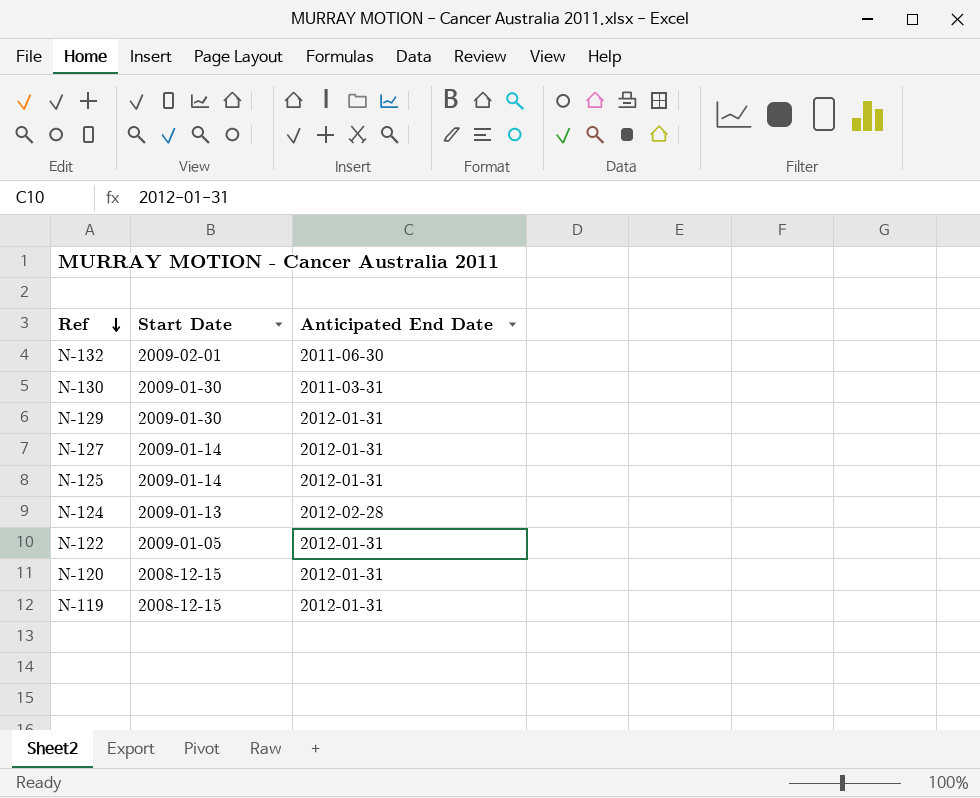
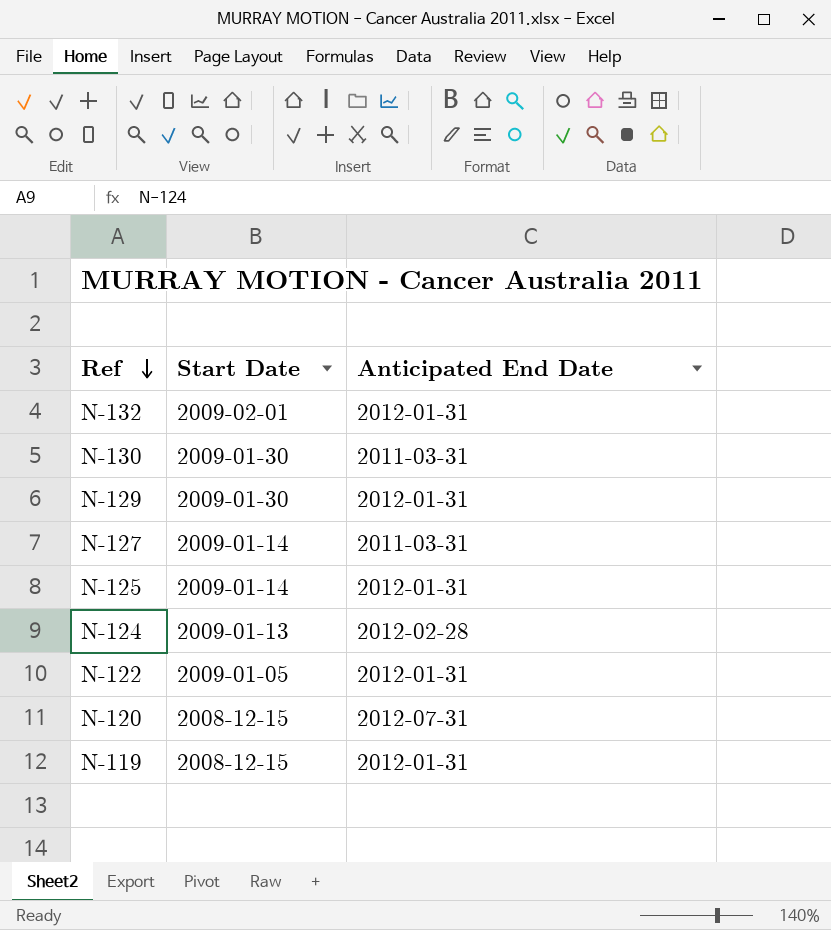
N-132 | Anticipated End Date: 2011-06-30 -> 2012-01-31
N-127 | Anticipated End Date: 2012-01-31 -> 2011-03-31
N-120 | Anticipated End Date: 2012-01-31 -> 2012-07-31

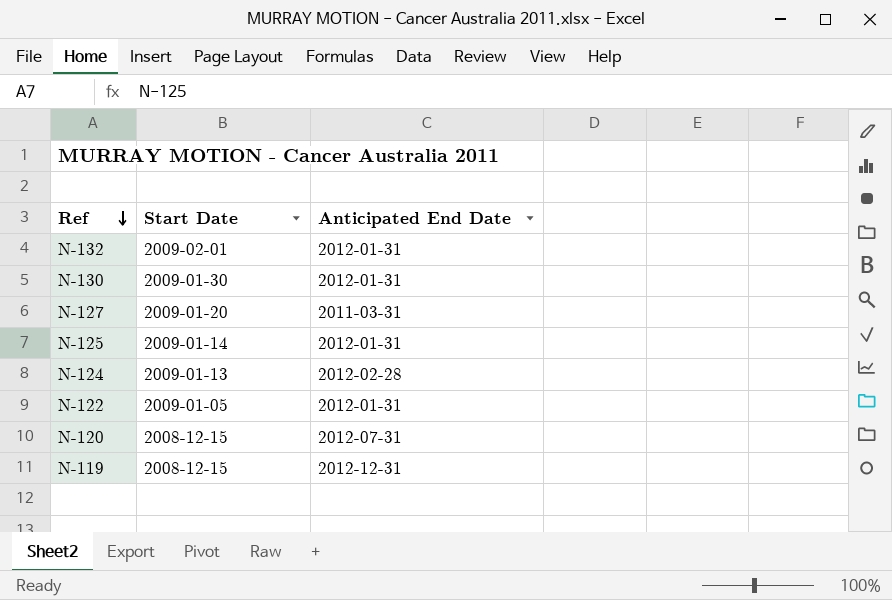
row N-129: 2009-01-30 | 2012-01-31 -> none
N-130 | Anticipated End Date: 2011-03-31 -> 2012-01-31
N-127 | Start Date: 2009-01-14 -> 2009-01-20
N-119 | Anticipated End Date: 2012-01-31 -> 2012-12-31

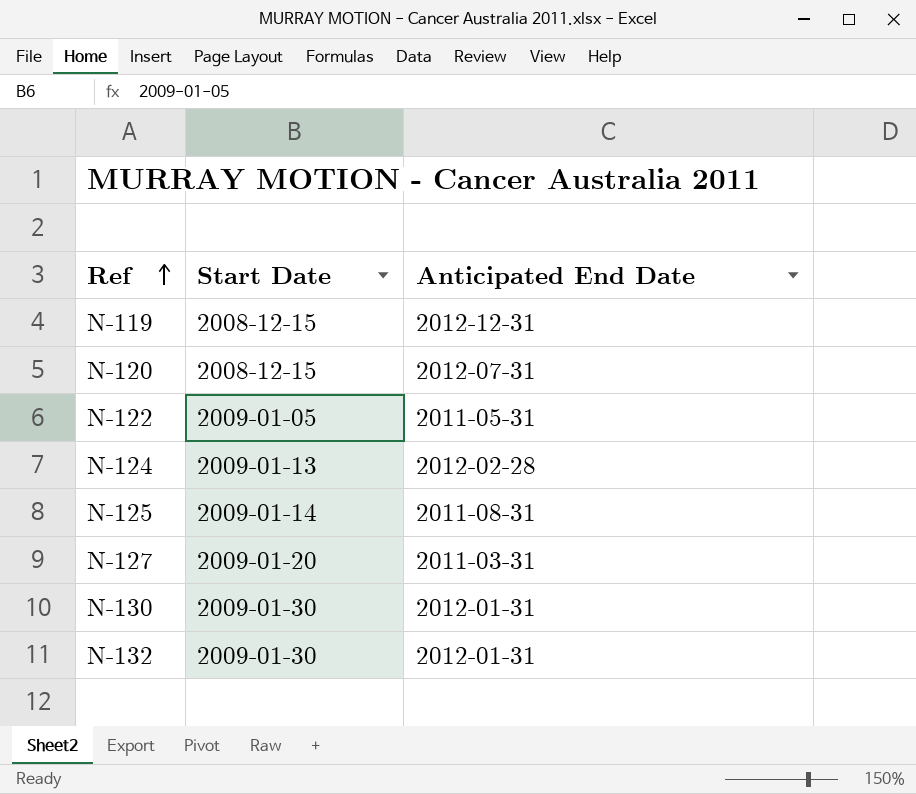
row order: Ref descending -> Ref ascending
N-122 | Anticipated End Date: 2012-01-31 -> 2011-05-31
N-125 | Anticipated End Date: 2012-01-31 -> 2011-08-31
N-132 | Start Date: 2009-02-01 -> 2009-01-30

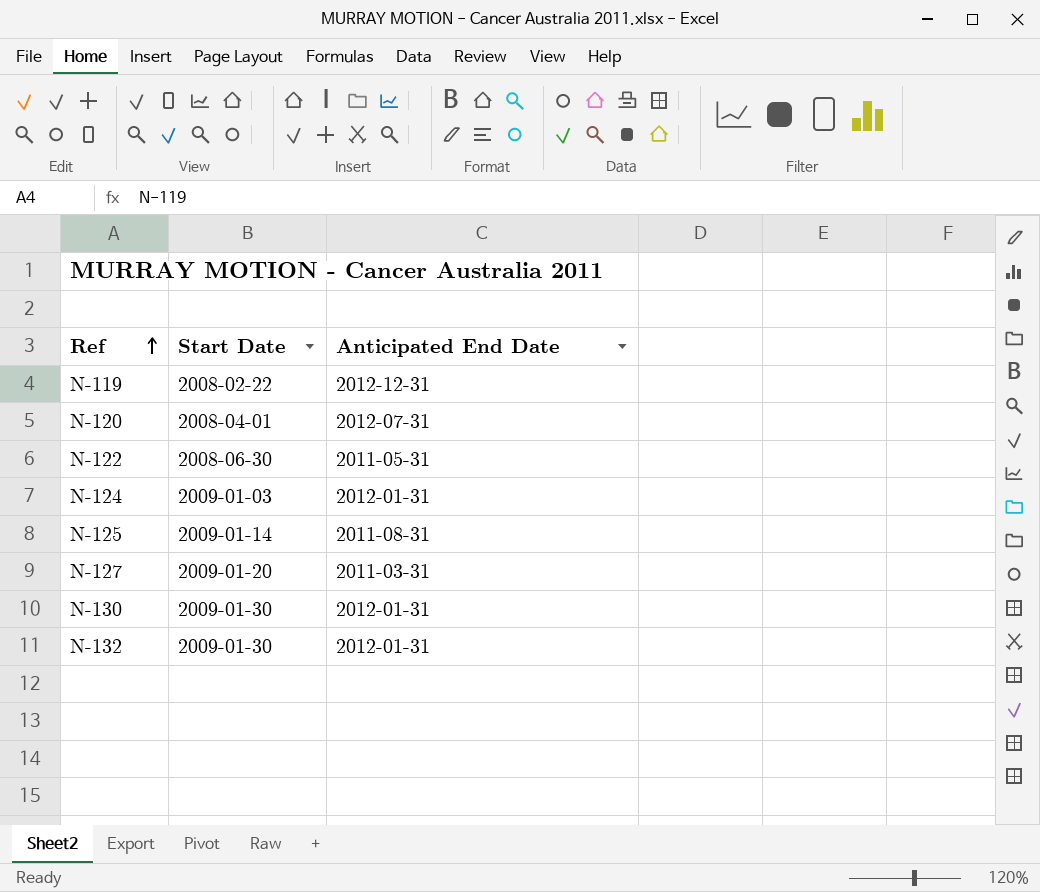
N-119 | Start Date: 2008-12-15 -> 2008-02-22
N-120 | Start Date: 2008-12-15 -> 2008-04-01
N-122 | Start Date: 2009-01-05 -> 2008-06-30
N-124 | Start Date: 2009-01-13 -> 2009-01-03
N-124 | Anticipated End Date: 2012-02-28 -> 2012-01-31

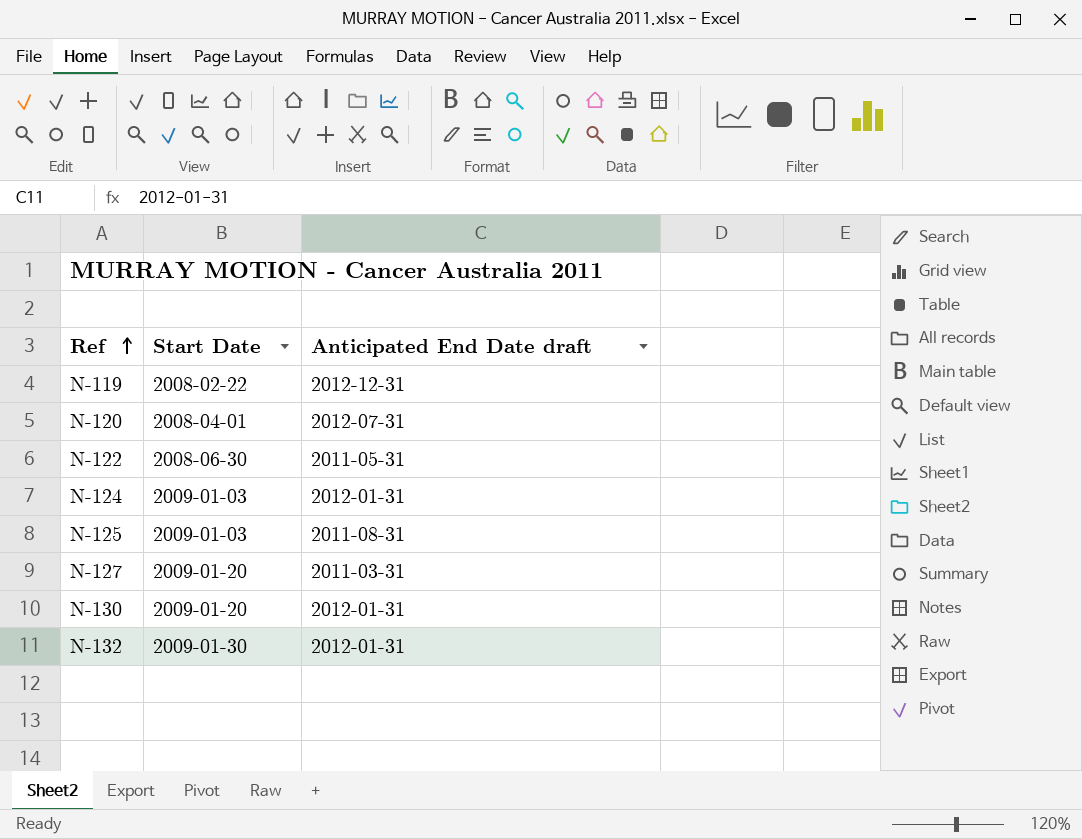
column name: Anticipated End Date -> Anticipated End Date draft
N-125 | Start Date: 2009-01-14 -> 2009-01-03
N-130 | Start Date: 2009-01-30 -> 2009-01-20

